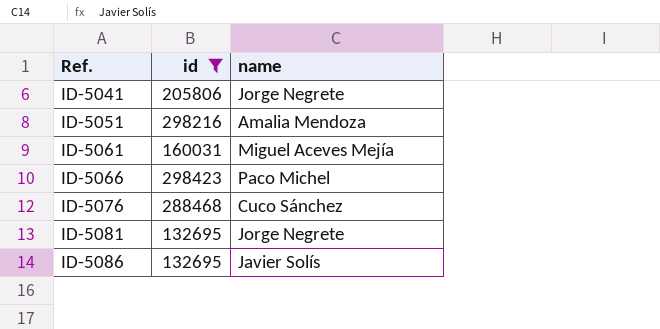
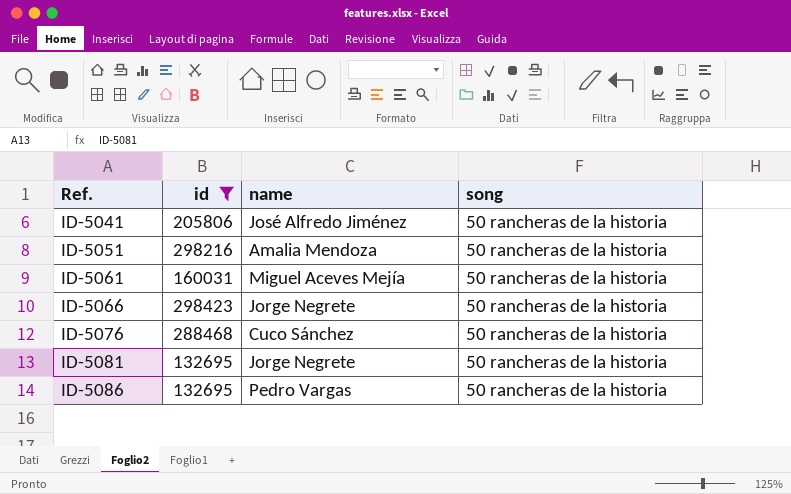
column song | position: none -> 4
ID-5041 | name: Jorge Negrete -> José Alfredo Jiménez
ID-5066 | name: Paco Michel -> Jorge Negrete
ID-5086 | name: Javier Solís -> Pedro Vargas

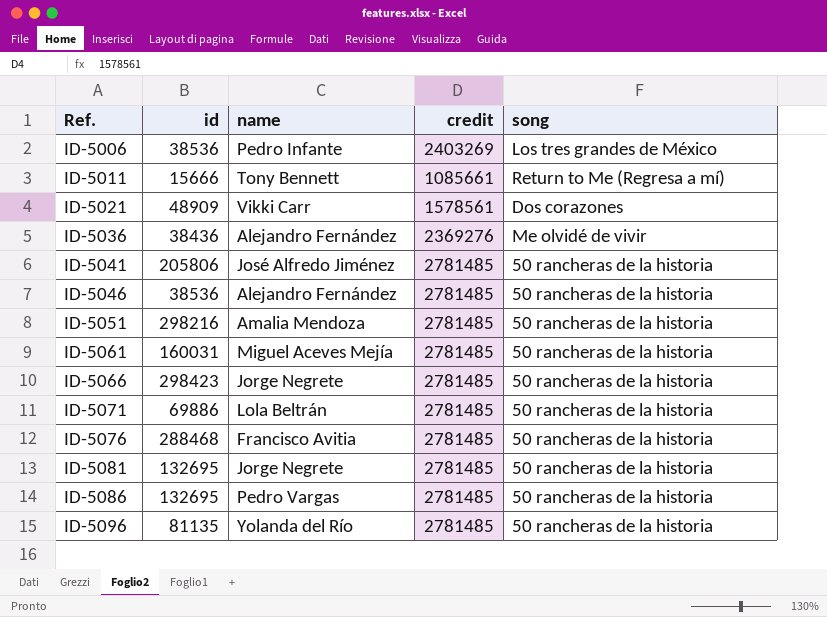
filter: id >= 132695 -> none
column credit | position: none -> 4
ID-5076 | name: Cuco Sánchez -> Francisco Avitia

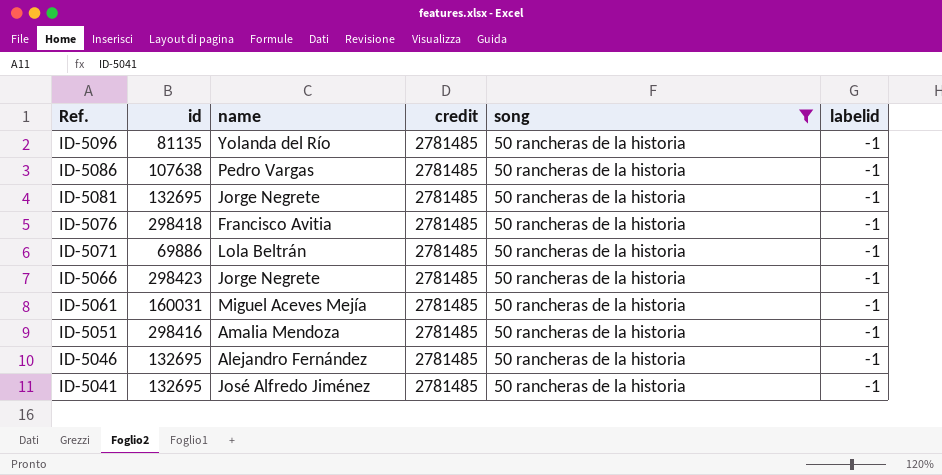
filter: none -> song = 50 rancheras de la historia
row order: Ref. ascending -> Ref. descending
column labelid | position: none -> 6
ID-5086 | id: 132695 -> 107638
ID-5076 | id: 288468 -> 298418
ID-5051 | id: 298216 -> 298416
ID-5046 | id: 38536 -> 132695
ID-5041 | id: 205806 -> 132695

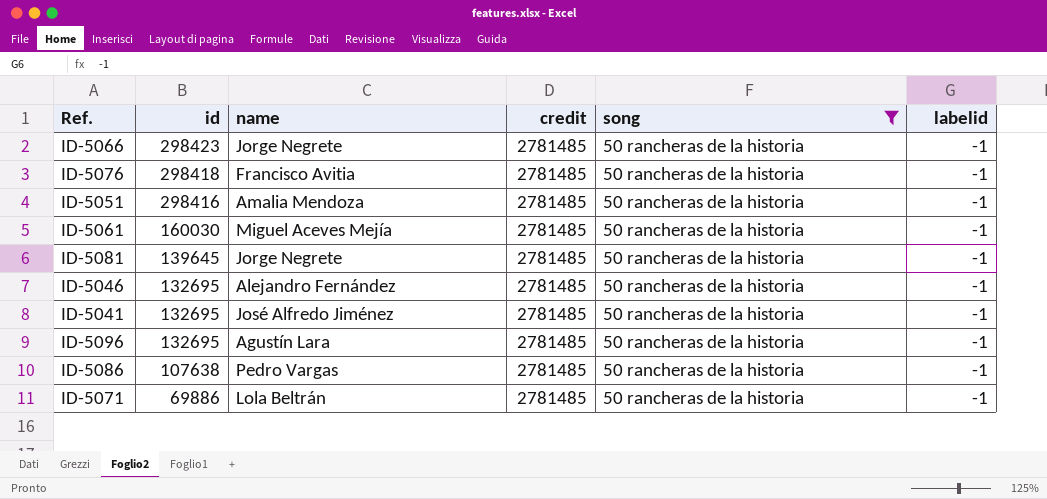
row order: Ref. descending -> id descending
ID-5061 | id: 160031 -> 160030
ID-5081 | id: 132695 -> 139645
ID-5096 | id: 81135 -> 132695
ID-5096 | name: Yolanda del Río -> Agustín Lara

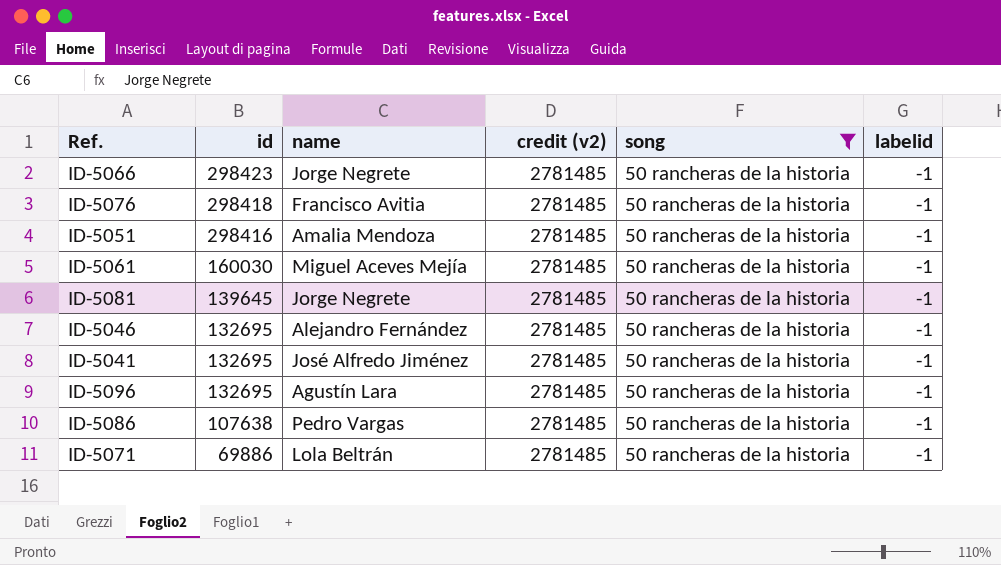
column name: credit -> credit (v2)

